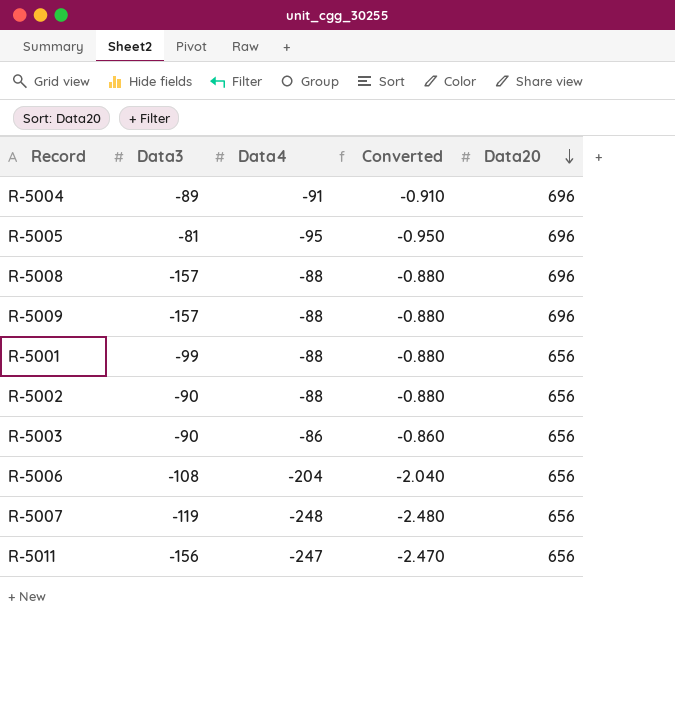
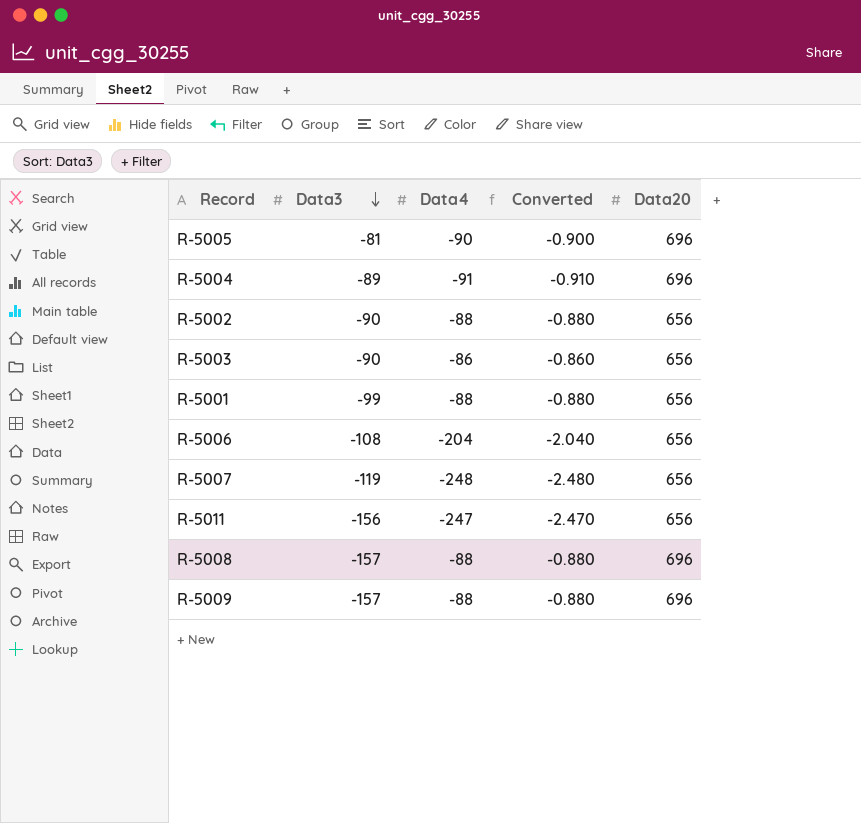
row order: Data20 descending -> Data3 descending
R-5005 | Data4: -95 -> -90
R-5005 | Converted: -0.950 -> -0.900

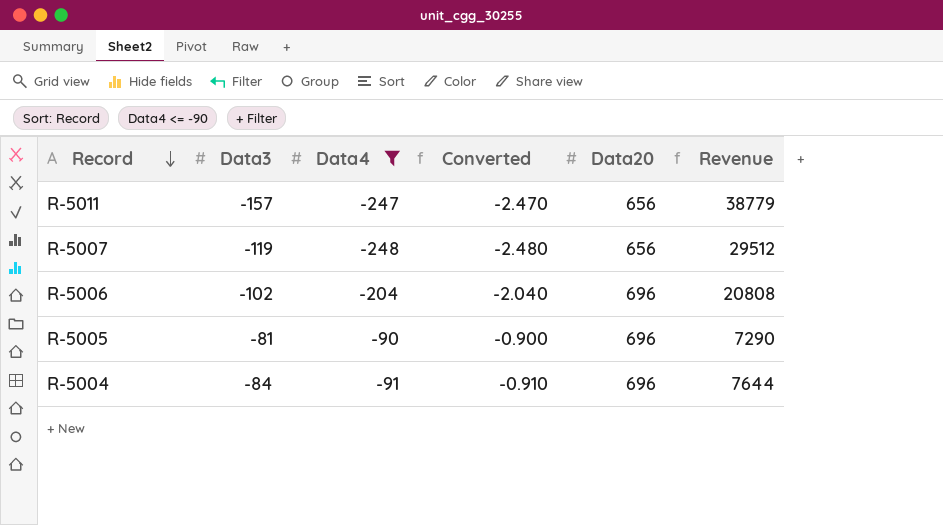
filter: none -> Data4 <= -90
row order: Data3 descending -> Record descending
column Revenue | formula: none -> [Data3] * [Data4]
R-5011 | Data3: -156 -> -157
R-5006 | Data3: -108 -> -102
R-5006 | Data20: 656 -> 696
R-5004 | Data3: -89 -> -84

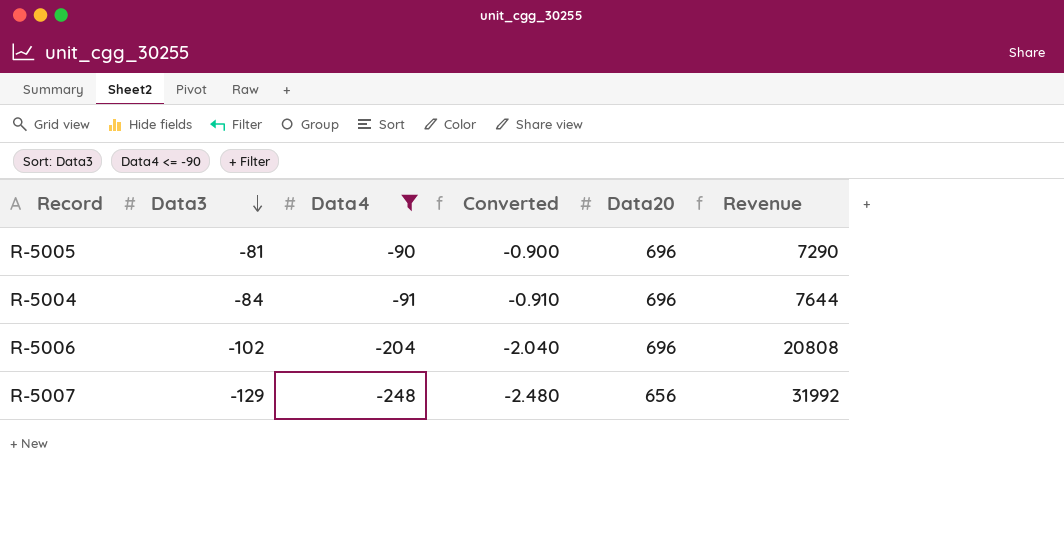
row order: Record descending -> Data3 descending
row R-5011: -157 | -247 | -2.470 | 656 | 38779 -> none
R-5007 | Data3: -119 -> -129
R-5007 | Revenue: 29512 -> 31992

